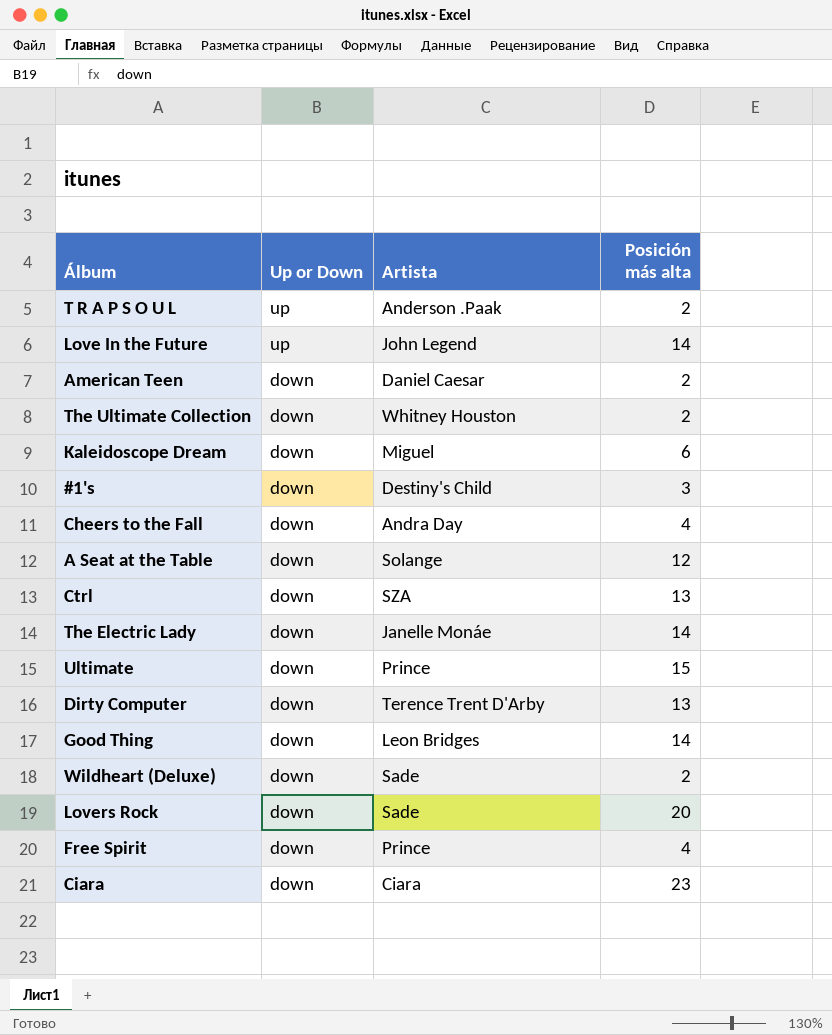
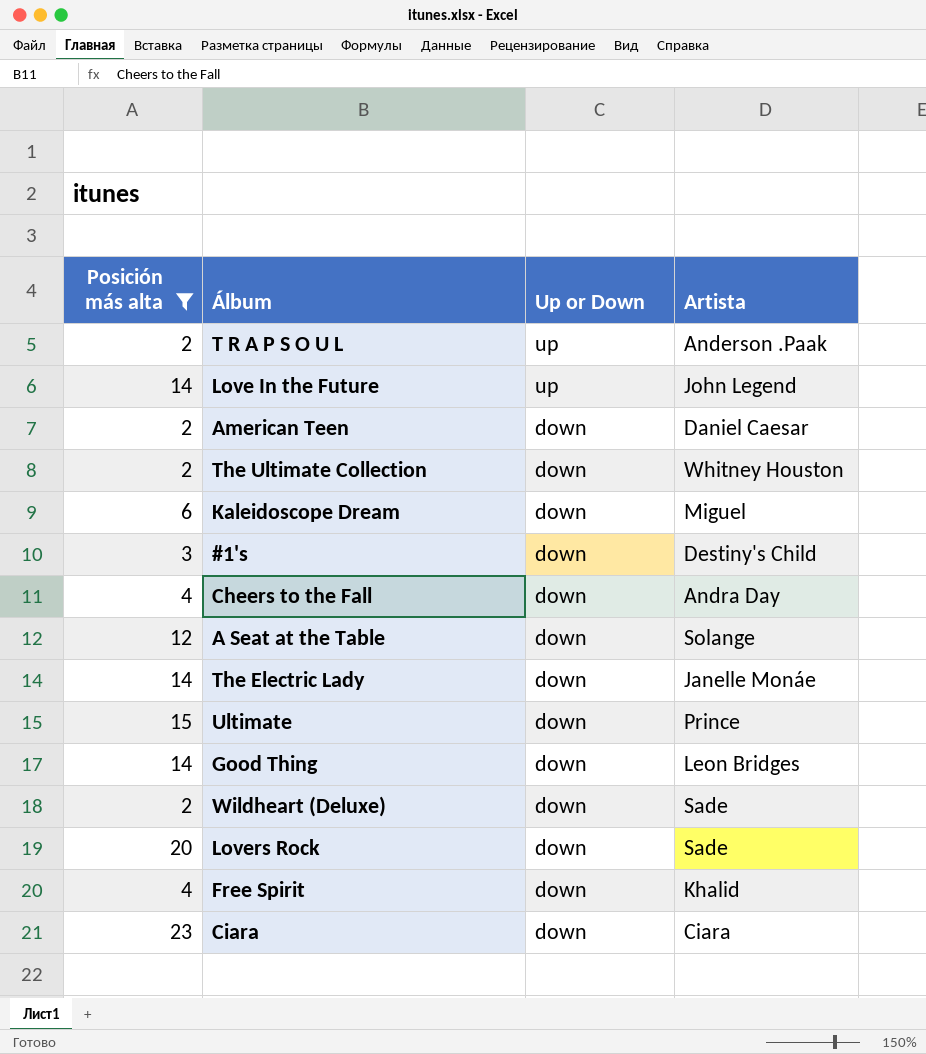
filter: none -> Posición más alta != 13
column Posición más alta | position: 4 -> 1
Free Spirit | Artista: Prince -> Khalid

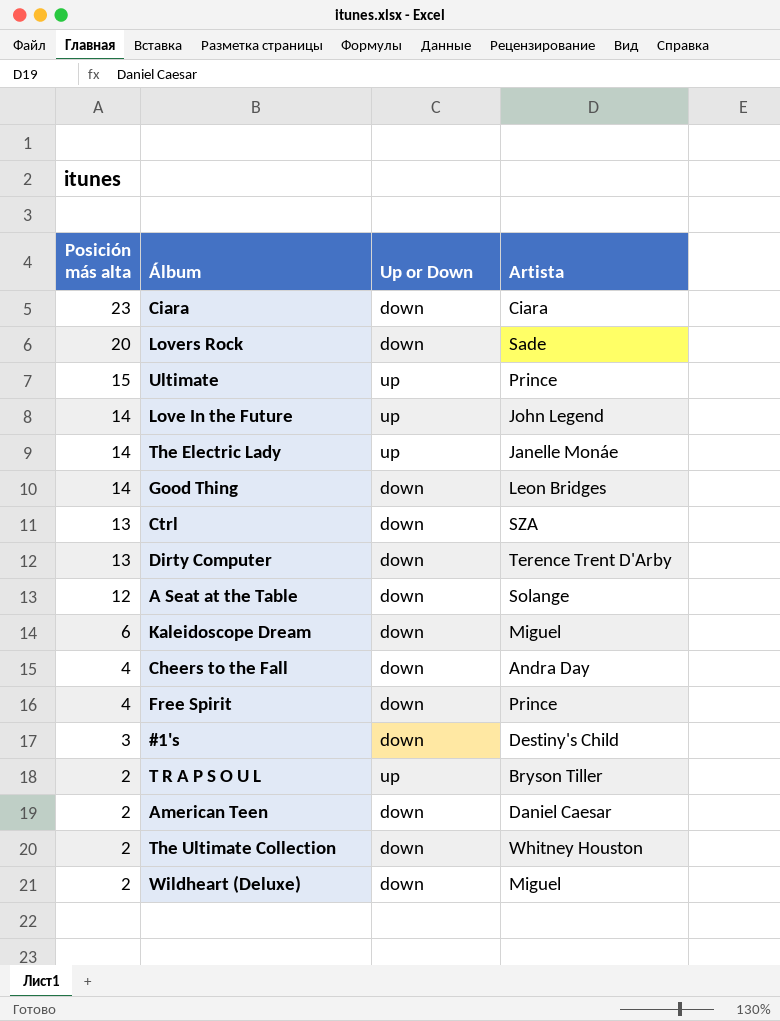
filter: Posición más alta != 13 -> none
row order: Up or Down descending -> Posición más alta descending
Ultimate | Up or Down: down -> up
The Electric Lady | Up or Down: down -> up
Free Spirit | Artista: Khalid -> Prince
T R A P S O U L | Artista: Anderson .Paak -> Bryson Tiller
Wildheart (Deluxe) | Artista: Sade -> Miguel

